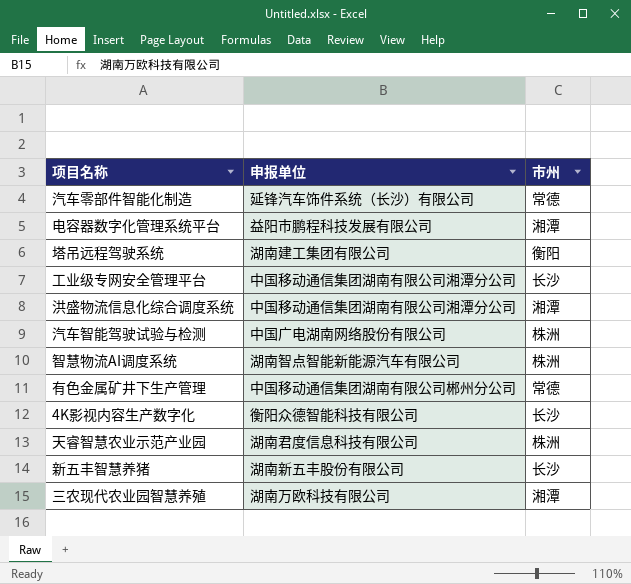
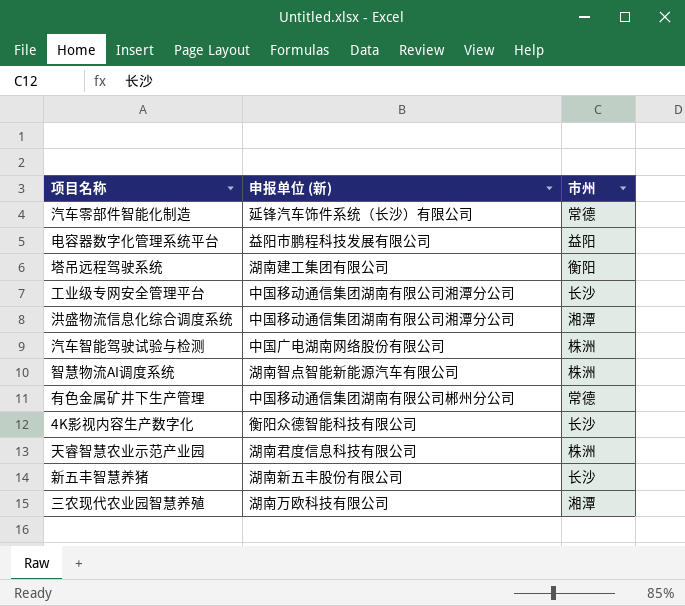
column name: 申报单位 -> 申报单位 (新)
电容器数字化管理系统平台 | 市州: 湘潭 -> 益阳

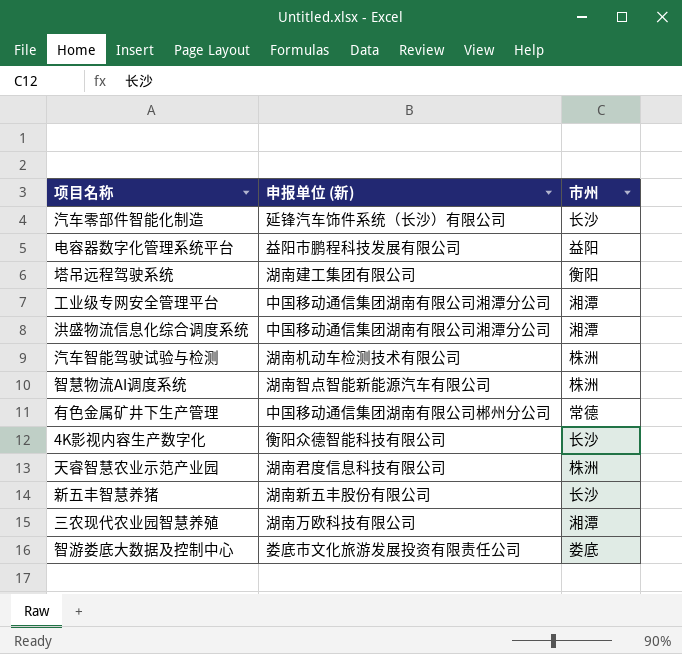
汽车零部件智能化制造 | 市州: 常德 -> 长沙
工业级专网安全管理平台 | 市州: 长沙 -> 湘潭
汽车智能驾驶试验与检测 | 申报单位 (新): 中国广电湖南网络股份有限公司 -> 湖南机动车检测技术有限公司
row 智游娄底大数据及控制中心: none -> 娄底市文化旅游发展投资有限责任公司 | 娄底

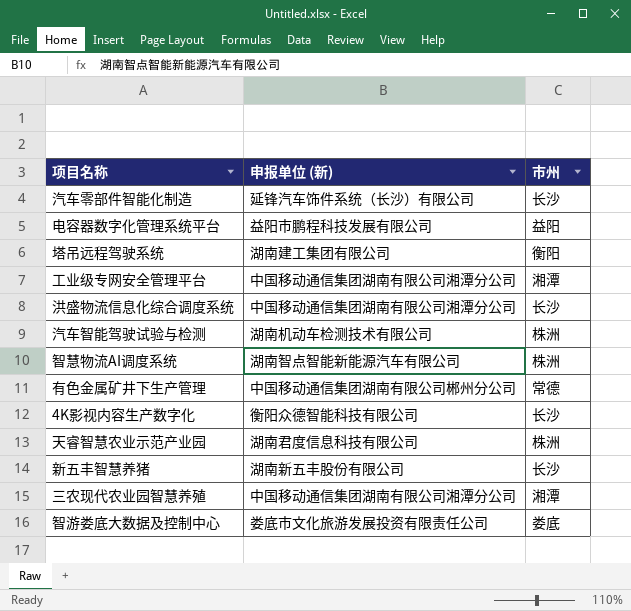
洪盛物流信息化综合调度系统 | 市州: 湘潭 -> 长沙
三农现代农业园智慧养殖 | 申报单位 (新): 湖南万欧科技有限公司 -> 中国移动通信集团湖南有限公司湘潭分公司

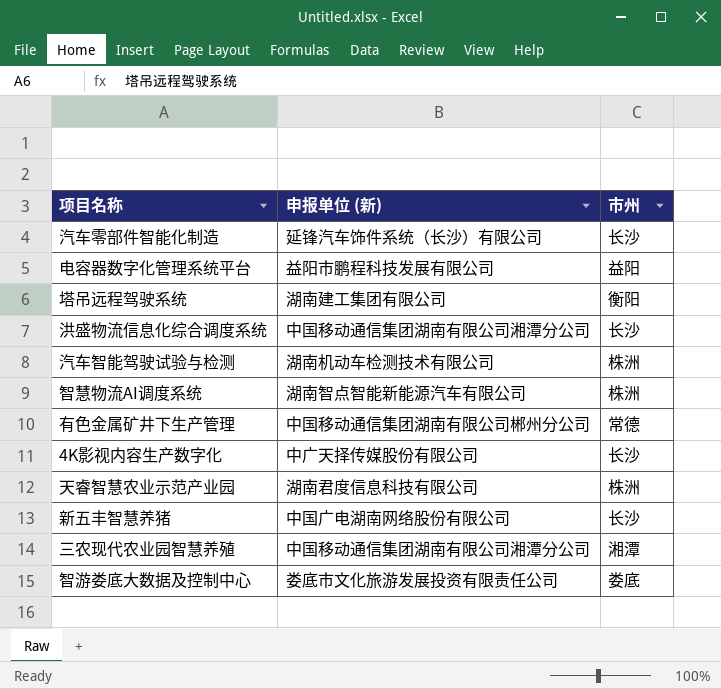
row 工业级专网安全管理平台: 中国移动通信集团湖南有限公司湘潭分公司 | 湘潭 -> none
4K影视内容生产数字化 | 申报单位 (新): 衡阳众德智能科技有限公司 -> 中广天择传媒股份有限公司
新五丰智慧养猪 | 申报单位 (新): 湖南新五丰股份有限公司 -> 中国广电湖南网络股份有限公司

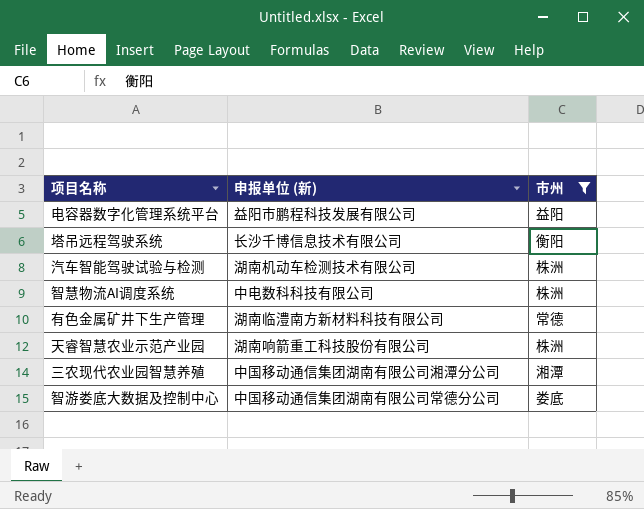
filter: none -> 市州 != 长沙
塔吊远程驾驶系统 | 申报单位 (新): 湖南建工集团有限公司 -> 长沙千博信息技术有限公司
智慧物流AI调度系统 | 申报单位 (新): 湖南智点智能新能源汽车有限公司 -> 中电数科科技有限公司
有色金属矿井下生产管理 | 申报单位 (新): 中国移动通信集团湖南有限公司郴州分公司 -> 湖南临澧南方新材料科技有限公司
天睿智慧农业示范产业园 | 申报单位 (新): 湖南君度信息科技有限公司 -> 湖南响箭重工科技股份有限公司
智游娄底大数据及控制中心 | 申报单位 (新): 娄底市文化旅游发展投资有限责任公司 -> 中国移动通信集团湖南有限公司常德分公司

